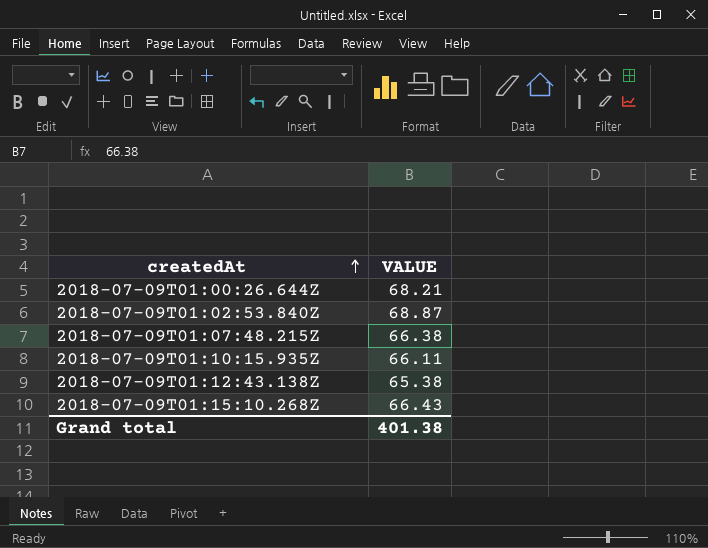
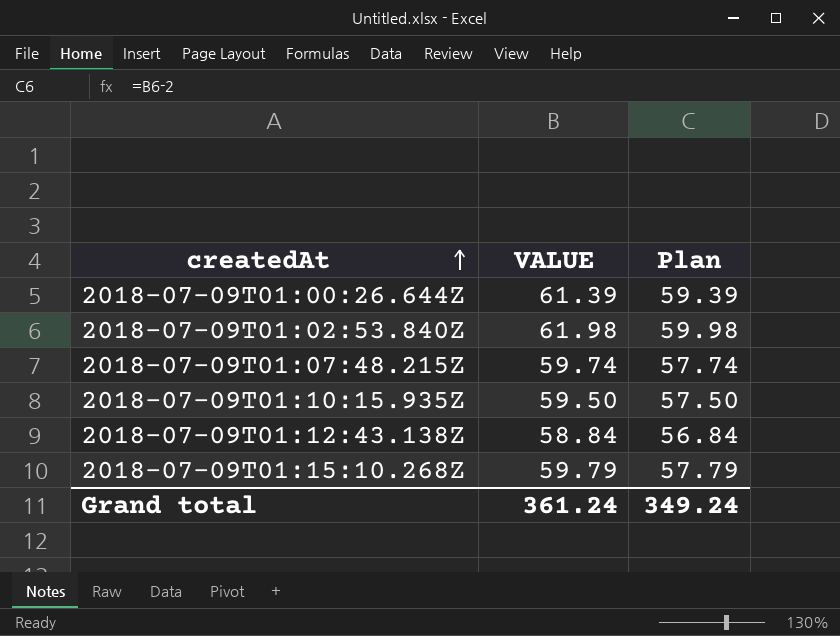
column Plan | formula: none -> [VALUE] - 2
2018-07-09T01:00:26.644Z | VALUE: 68.21 -> 61.39
2018-07-09T01:02:53.840Z | VALUE: 68.87 -> 61.98
2018-07-09T01:07:48.215Z | VALUE: 66.38 -> 59.74
2018-07-09T01:10:15.935Z | VALUE: 66.11 -> 59.50
2018-07-09T01:12:43.138Z | VALUE: 65.38 -> 58.84
2018-07-09T01:15:10.268Z | VALUE: 66.43 -> 59.79
Grand total | VALUE: 401.38 -> 361.24

